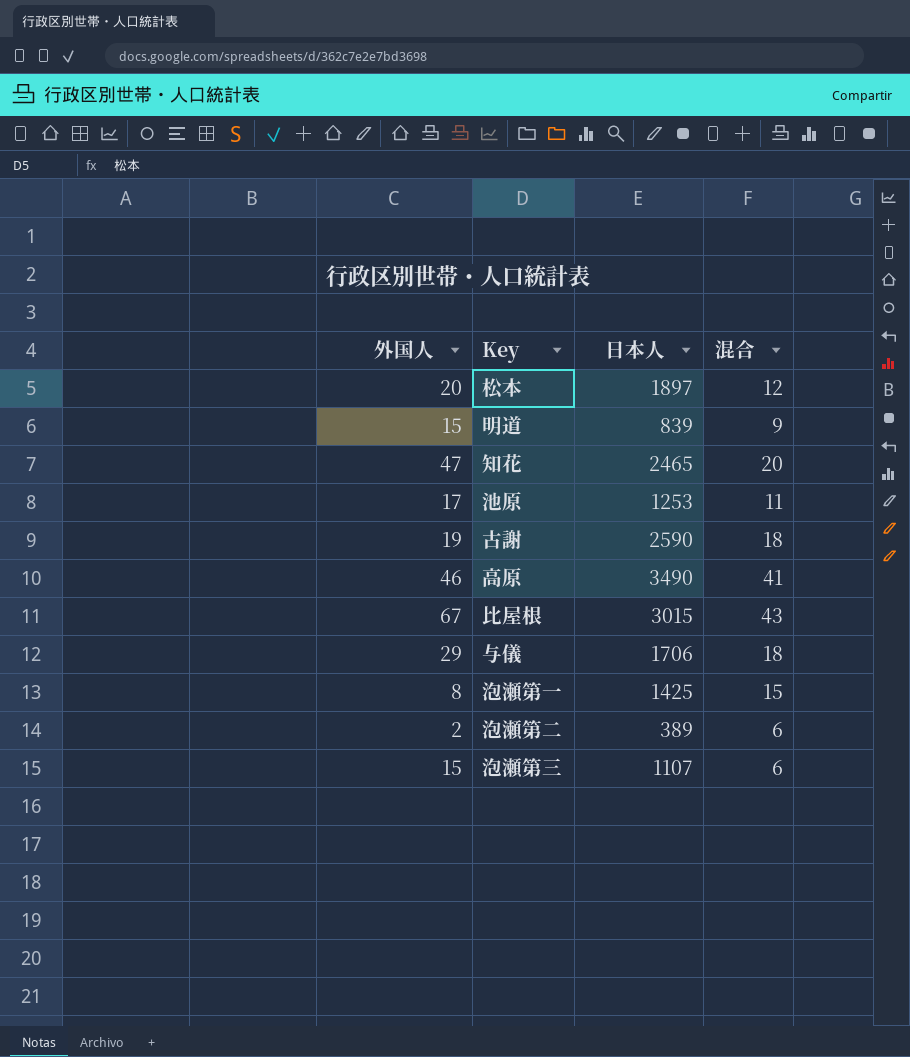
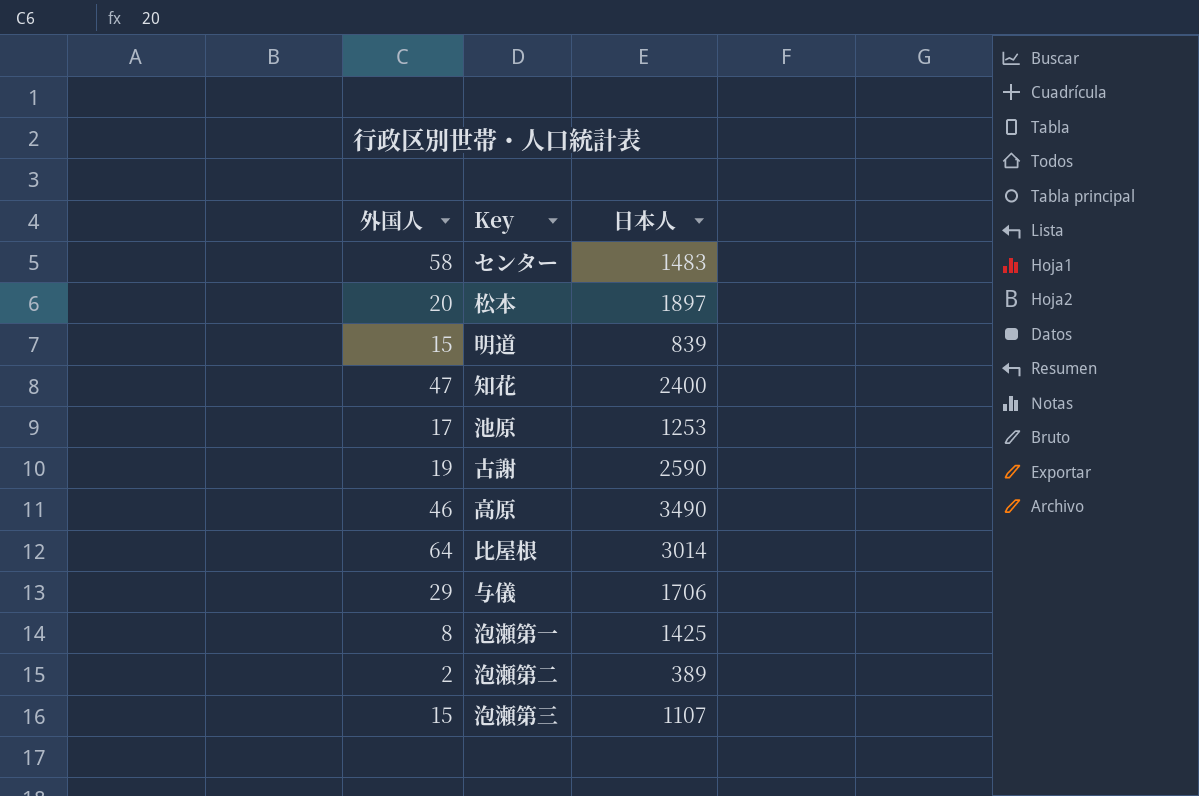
column 混合 | position: 4 -> none
row センター: none -> 58 | 1483
知花 | 日本人: 2465 -> 2400
比屋根 | 外国人: 67 -> 64
比屋根 | 日本人: 3015 -> 3014

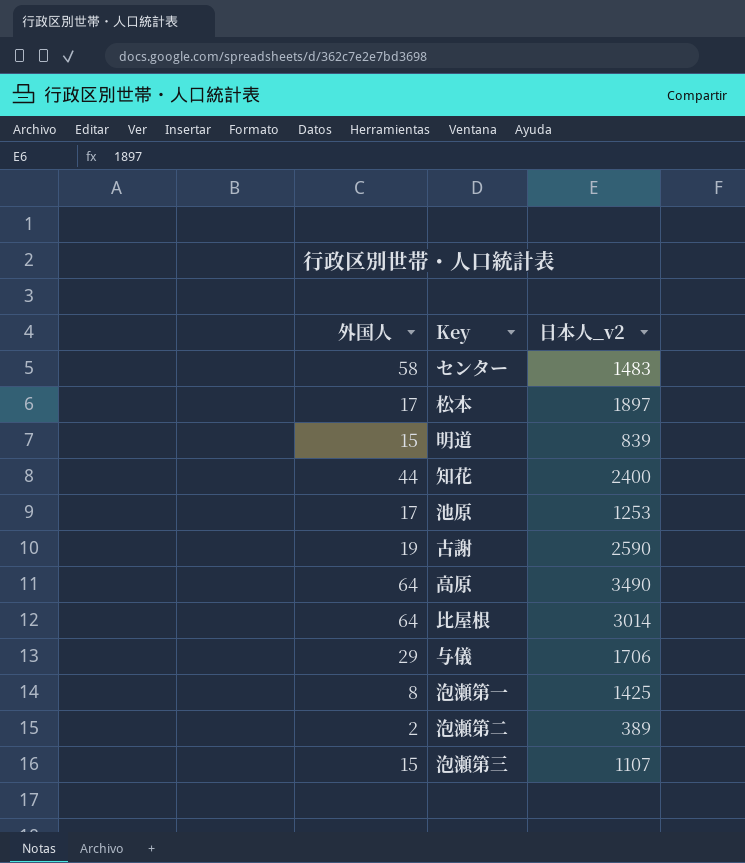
column name: 日本人 -> 日本人_v2
松本 | 外国人: 20 -> 17
知花 | 外国人: 47 -> 44
高原 | 外国人: 46 -> 64

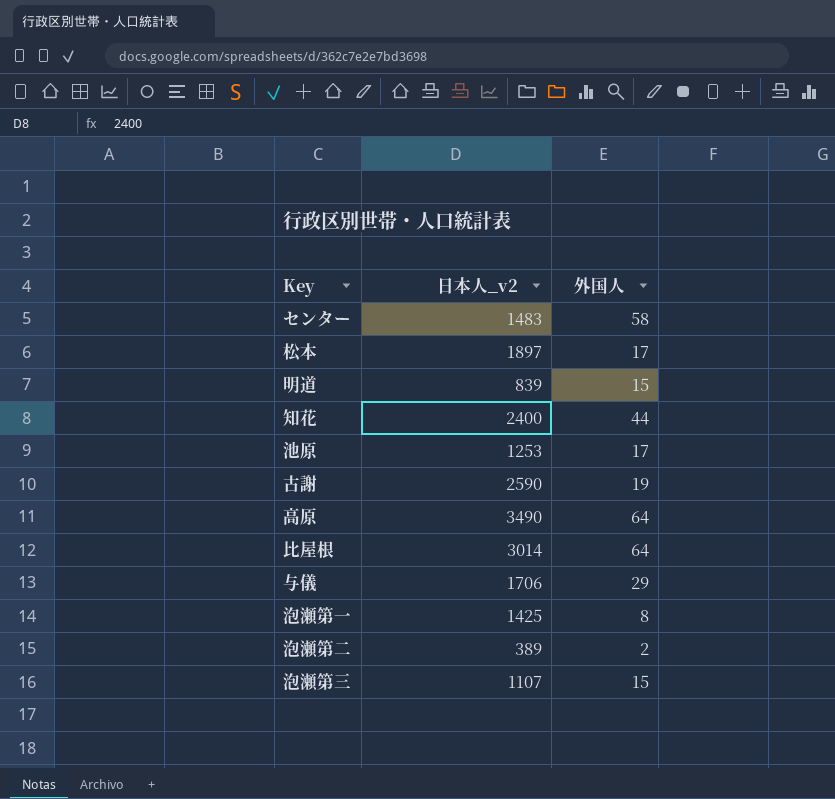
column 外国人 | position: 1 -> 3

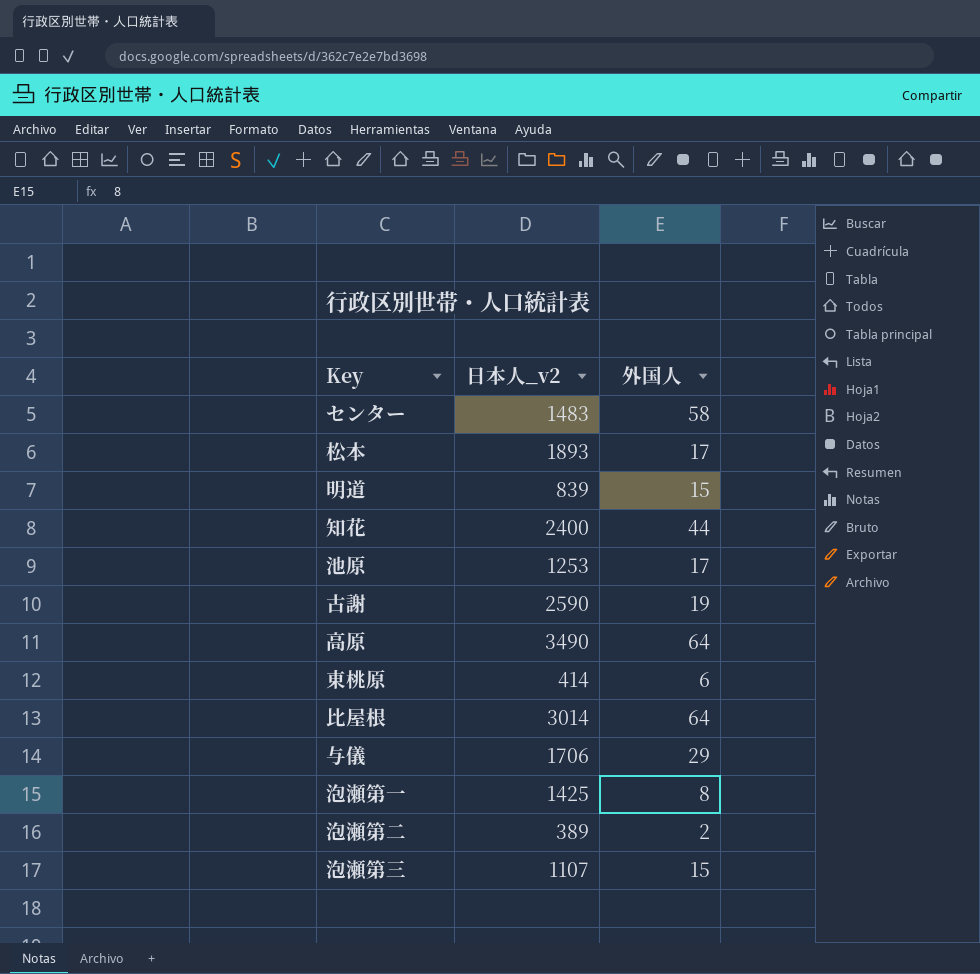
松本 | 日本人_v2: 1897 -> 1893
row 東桃原: none -> 414 | 6

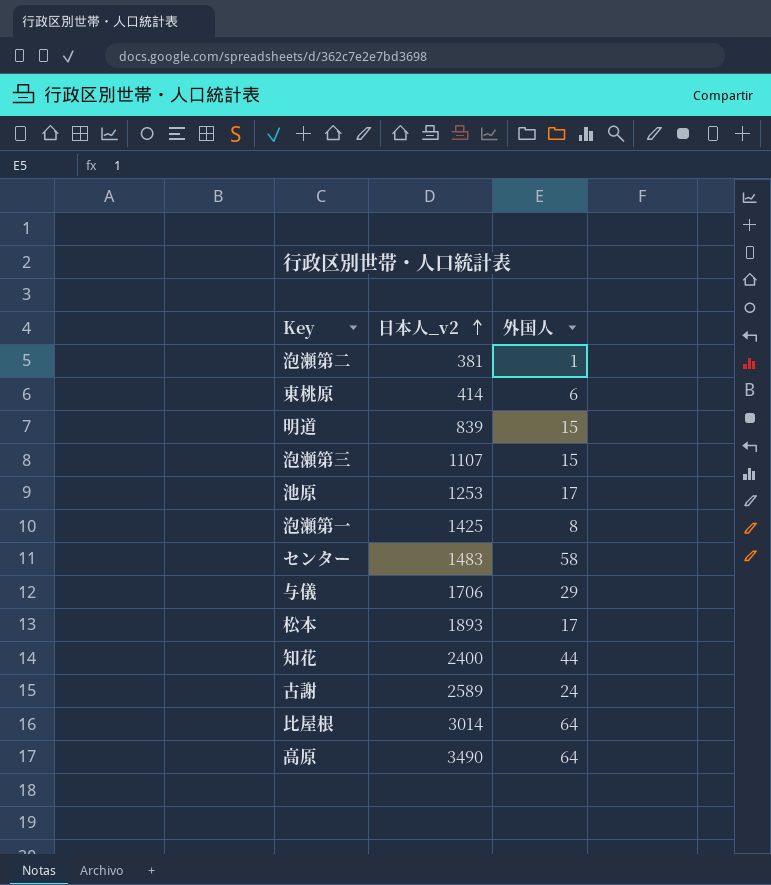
row order: none -> 日本人_v2 ascending
泡瀬第二 | 日本人_v2: 389 -> 381
泡瀬第二 | 外国人: 2 -> 1
古謝 | 日本人_v2: 2590 -> 2589
古謝 | 外国人: 19 -> 24

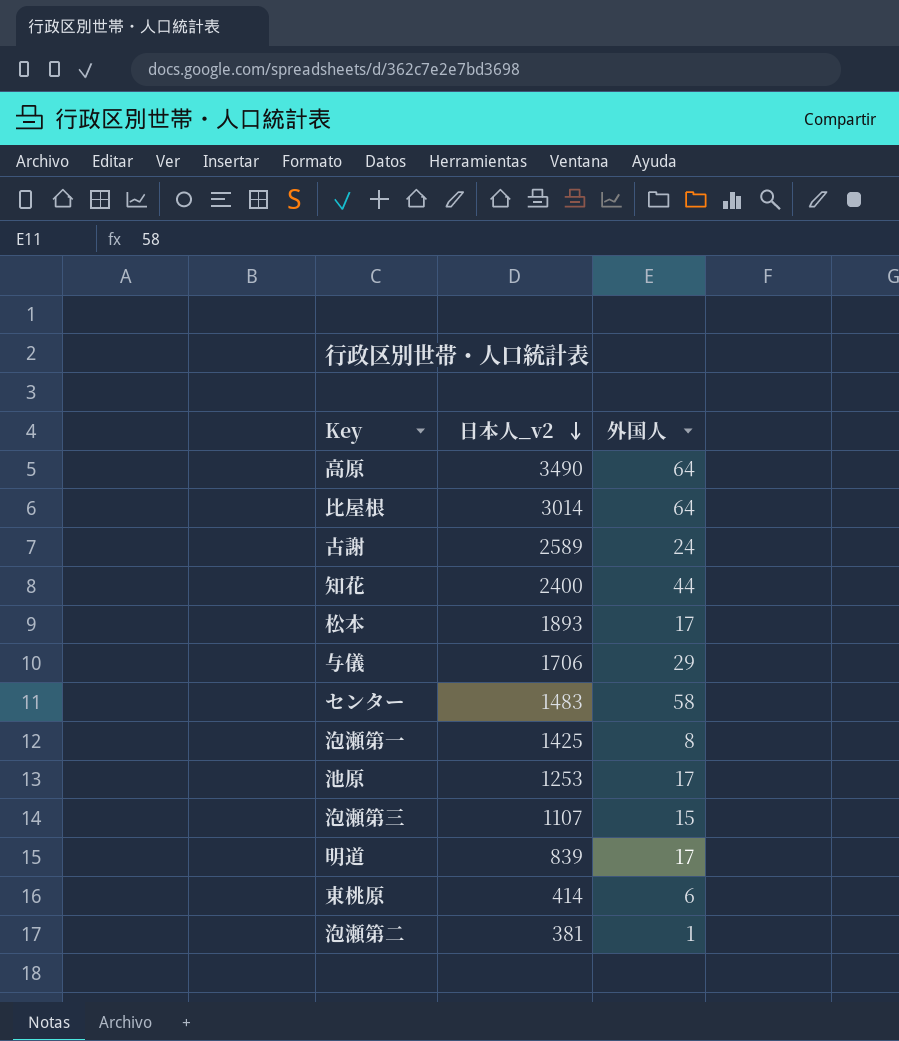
row order: 日本人_v2 ascending -> 日本人_v2 descending
明道 | 外国人: 15 -> 17

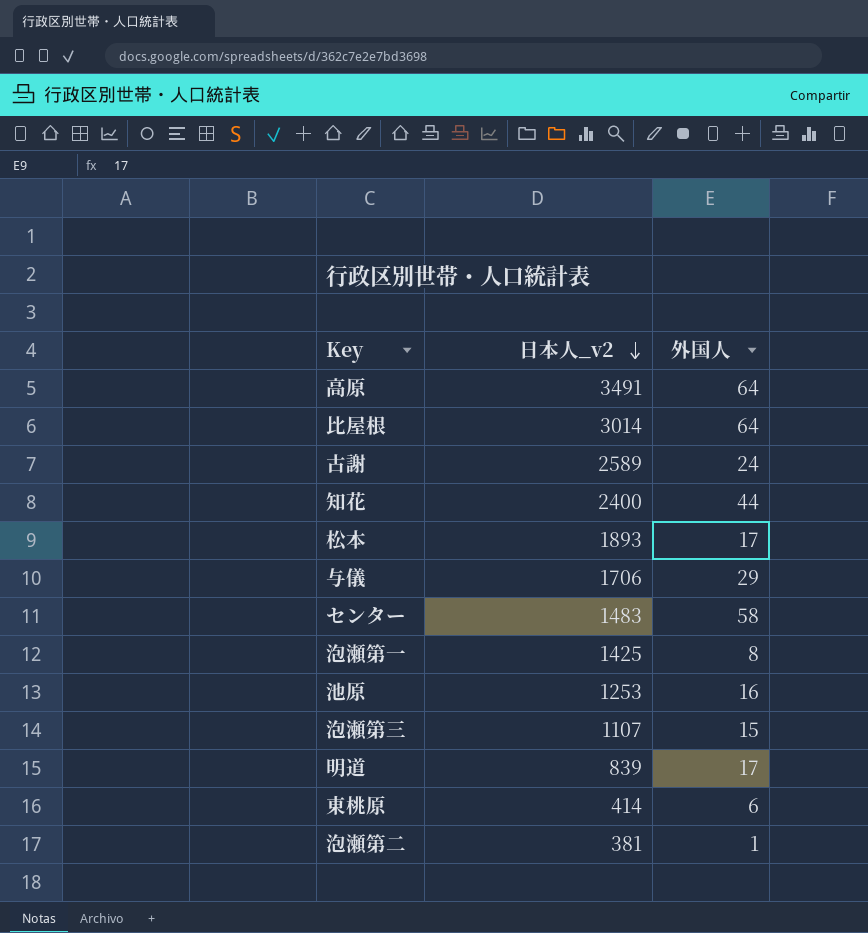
高原 | 日本人_v2: 3490 -> 3491
池原 | 外国人: 17 -> 16

